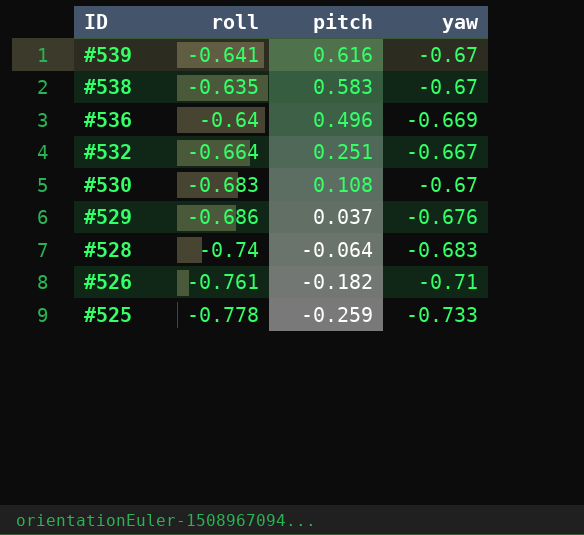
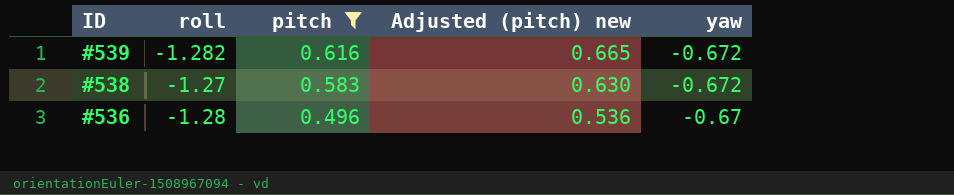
filter: none -> pitch >= 0.496
column Adjusted (pitch) new | formula: none -> [pitch] * 1.08
#539 | roll: -0.641 -> -1.282
#539 | yaw: -0.67 -> -0.672
#538 | roll: -0.635 -> -1.27
#538 | yaw: -0.67 -> -0.672
#536 | roll: -0.64 -> -1.28
#536 | yaw: -0.669 -> -0.67

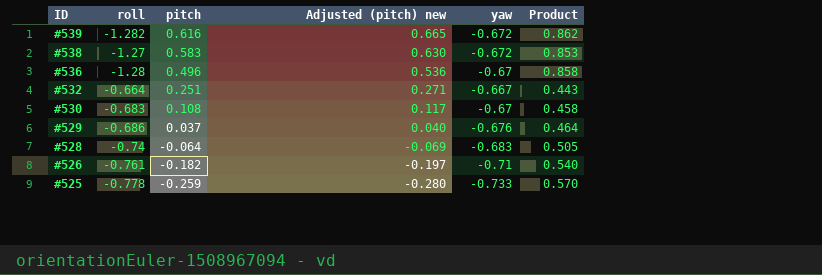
filter: pitch >= 0.496 -> none
column Product | formula: none -> [roll] * [yaw]

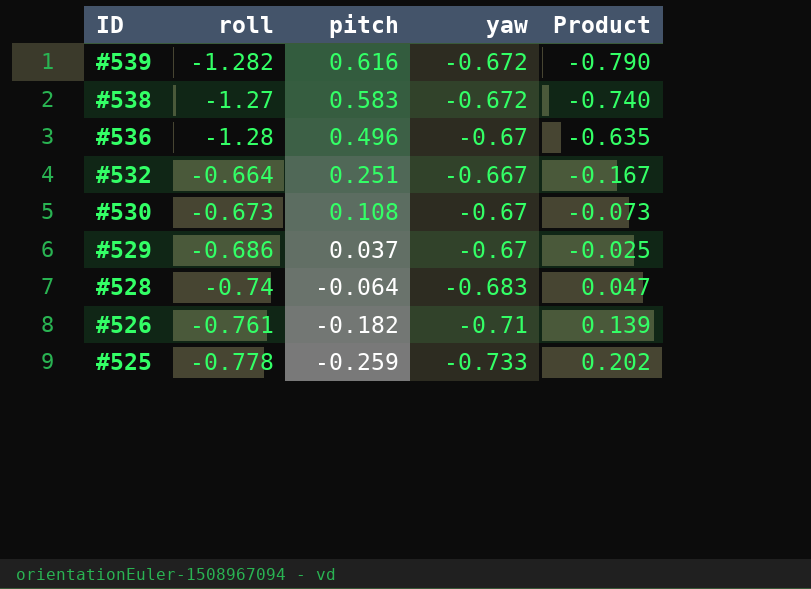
column Adjusted (pitch) new | formula: [pitch] * 1.08 -> none
column Product | formula: [roll] * [yaw] -> [roll] * [pitch]
#530 | roll: -0.683 -> -0.673
#529 | yaw: -0.676 -> -0.67

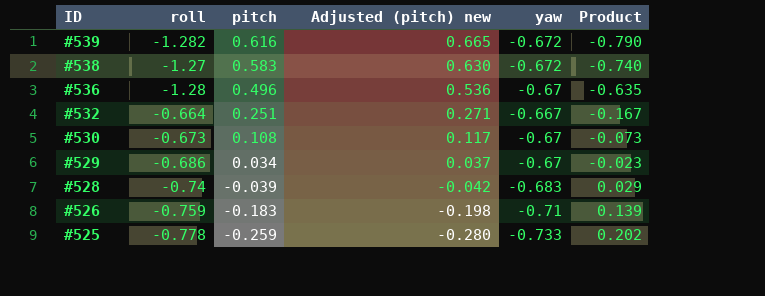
column Adjusted (pitch) new | formula: none -> [pitch] * 1.08
#529 | pitch: 0.037 -> 0.034
#529 | Product: -0.025 -> -0.023
#528 | pitch: -0.064 -> -0.039
#528 | Product: 0.047 -> 0.029
#526 | roll: -0.761 -> -0.759
#526 | pitch: -0.182 -> -0.183

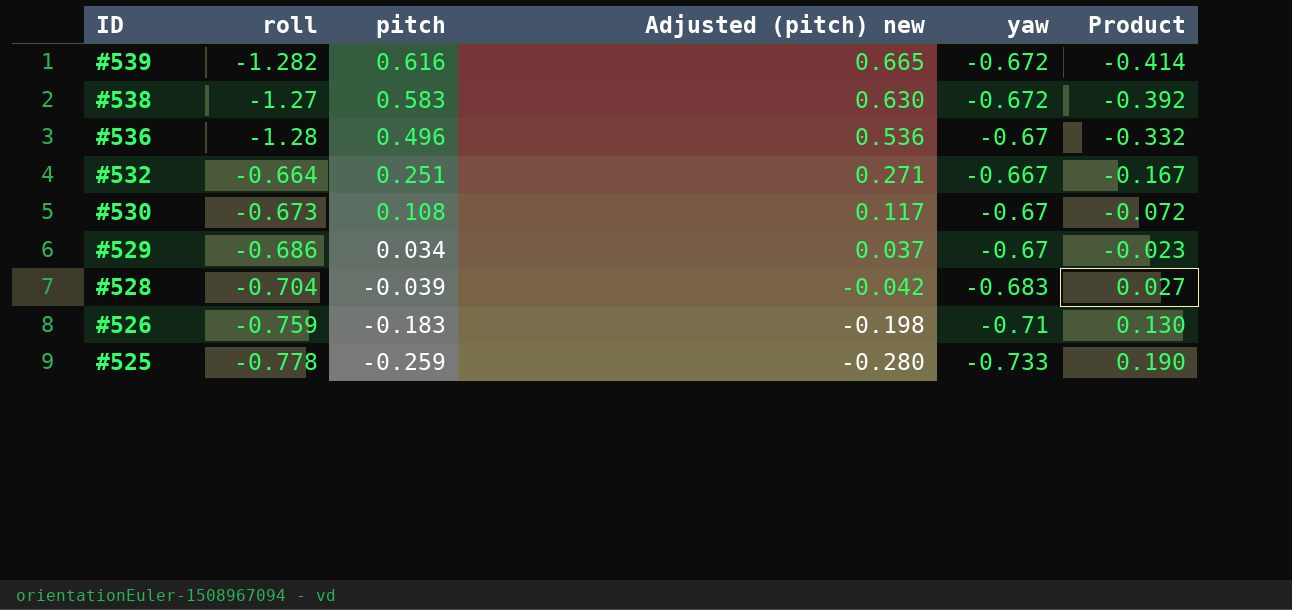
column Product | formula: [roll] * [pitch] -> [pitch] * [yaw]
#528 | roll: -0.74 -> -0.704

